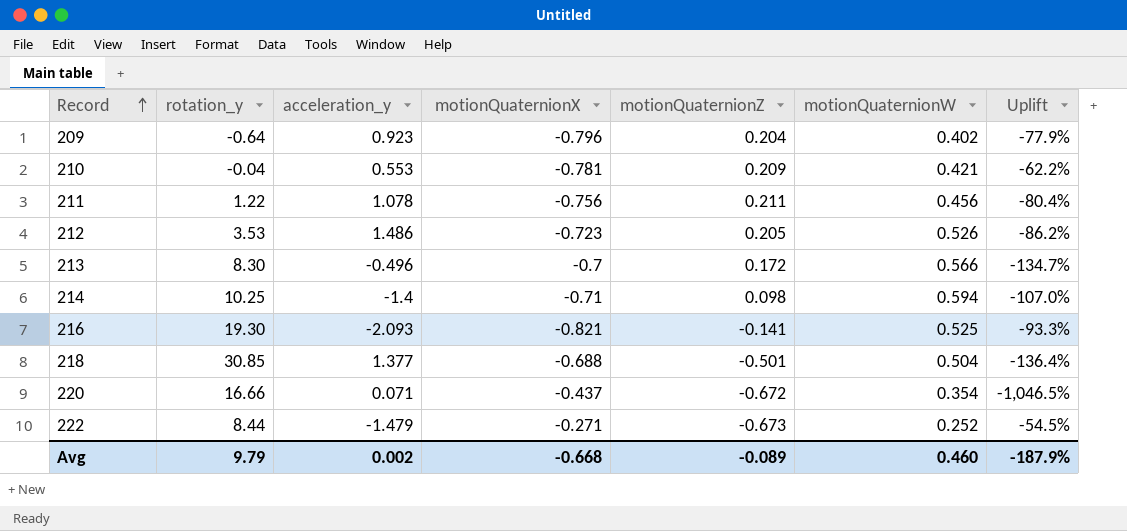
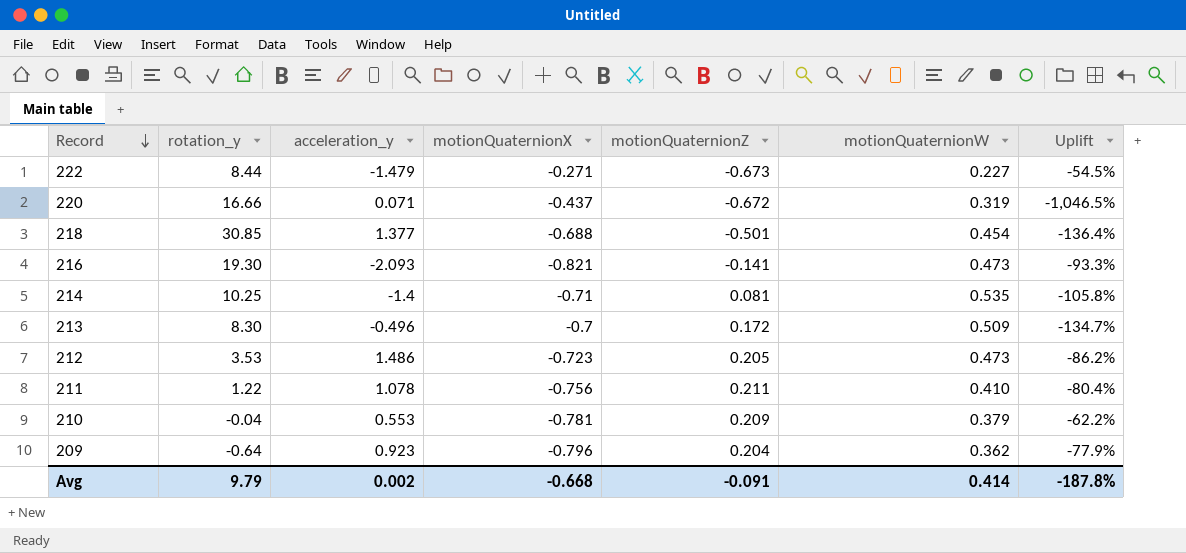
row order: Record ascending -> Record descending
222 | motionQuaternionW: 0.252 -> 0.227
220 | motionQuaternionW: 0.354 -> 0.319
218 | motionQuaternionW: 0.504 -> 0.454
216 | motionQuaternionW: 0.525 -> 0.473
214 | motionQuaternionZ: 0.098 -> 0.081
214 | motionQuaternionW: 0.594 -> 0.535
214 | Uplift: -107.0% -> -105.8%
213 | motionQuaternionW: 0.566 -> 0.509
212 | motionQuaternionW: 0.526 -> 0.473
211 | motionQuaternionW: 0.456 -> 0.410
210 | motionQuaternionW: 0.421 -> 0.379
209 | motionQuaternionW: 0.402 -> 0.362
Avg | motionQuaternionZ: -0.089 -> -0.091
Avg | motionQuaternionW: 0.460 -> 0.414
Avg | Uplift: -187.9% -> -187.8%

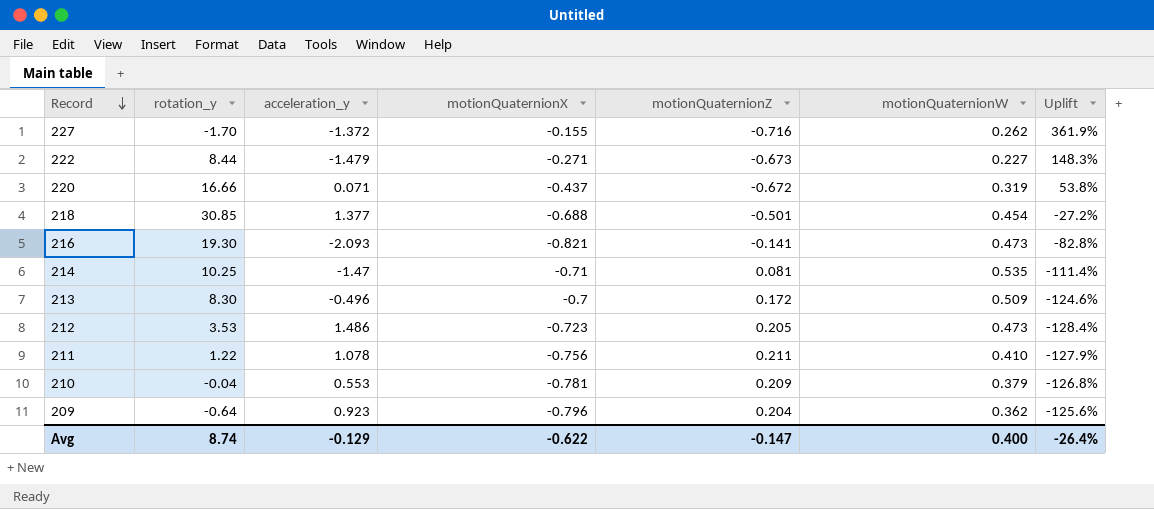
column Uplift | formula: ([motionQuaternionZ] - [acceleration_y]) / [acceleration_y] -> ([motionQuaternionZ] - [motionQuaternionX]) / [motionQuaternionX]
row 227: none -> -1.70 | -1.372 | -0.155 | -0.716 | 0.262 | 361.9%
214 | acceleration_y: -1.4 -> -1.47
Avg | rotation_y: 9.79 -> 8.74
Avg | acceleration_y: 0.002 -> -0.129
Avg | motionQuaternionX: -0.668 -> -0.622
Avg | motionQuaternionZ: -0.091 -> -0.147
Avg | motionQuaternionW: 0.414 -> 0.400
Avg | Uplift: -187.8% -> -26.4%

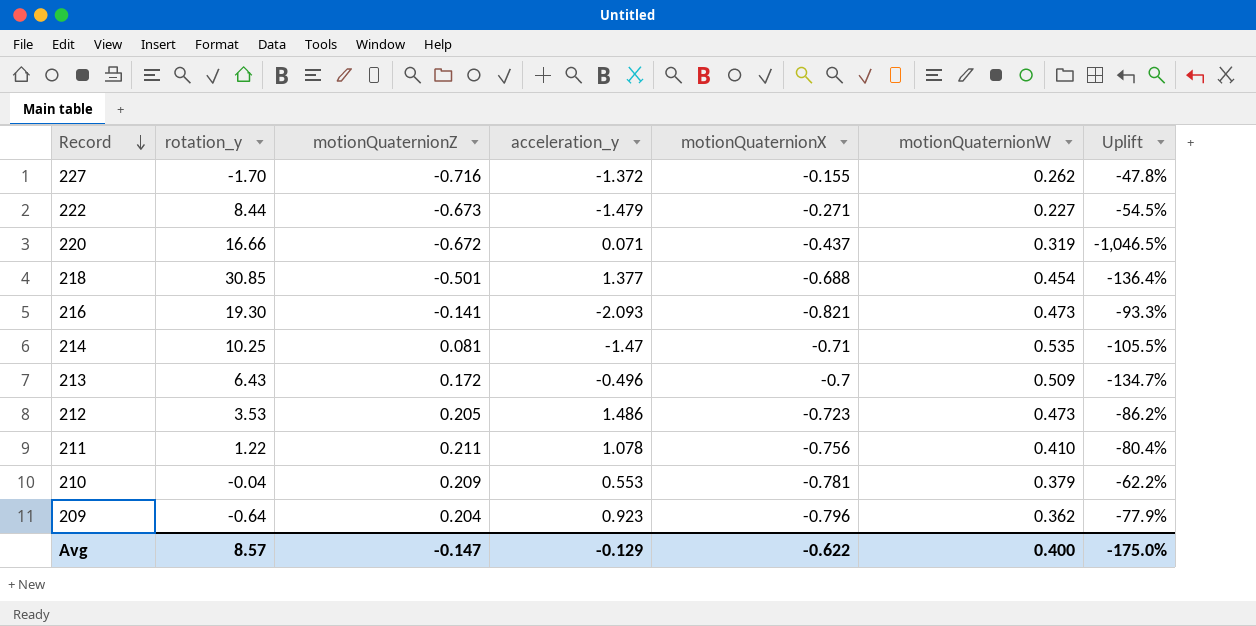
column motionQuaternionZ | position: 5 -> 3
column Uplift | formula: ([motionQuaternionZ] - [motionQuaternionX]) / [motionQuaternionX] -> ([motionQuaternionZ] - [acceleration_y]) / [acceleration_y]
213 | rotation_y: 8.30 -> 6.43
Avg | rotation_y: 8.74 -> 8.57
Avg | Uplift: -26.4% -> -175.0%

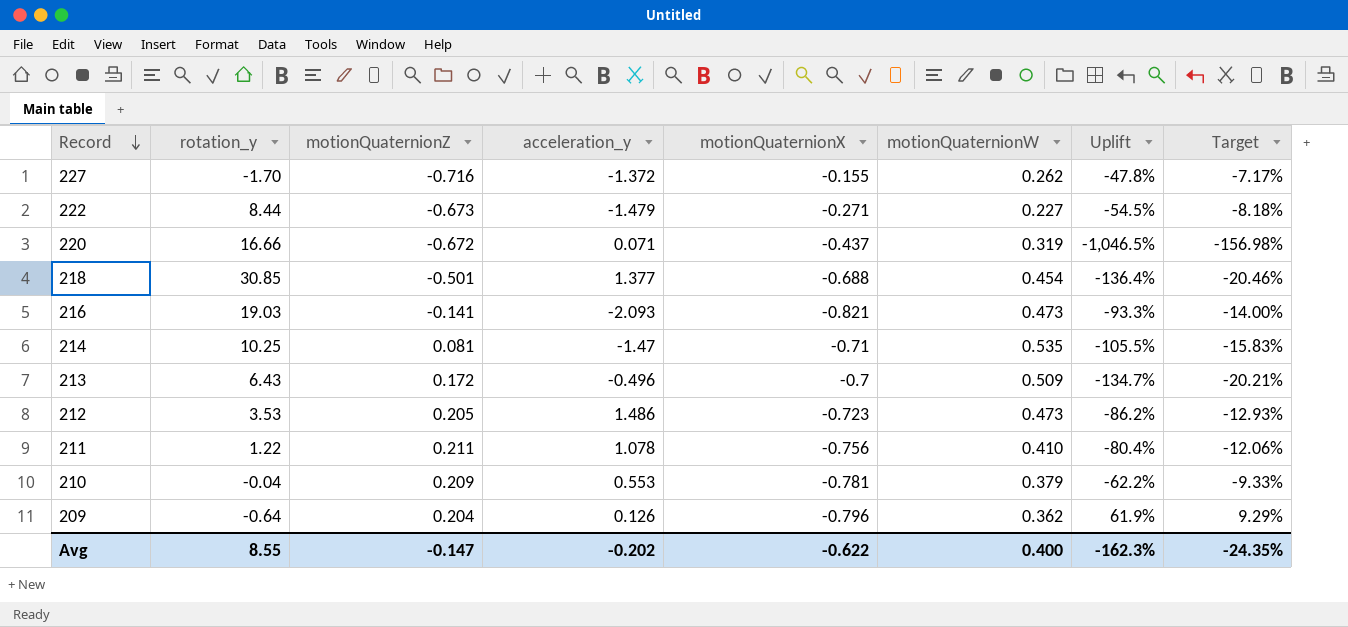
column Target | formula: none -> [Uplift] * 0.15
216 | rotation_y: 19.30 -> 19.03
209 | acceleration_y: 0.923 -> 0.126
209 | Uplift: -77.9% -> 61.9%
Avg | rotation_y: 8.57 -> 8.55
Avg | acceleration_y: -0.129 -> -0.202
Avg | Uplift: -175.0% -> -162.3%

